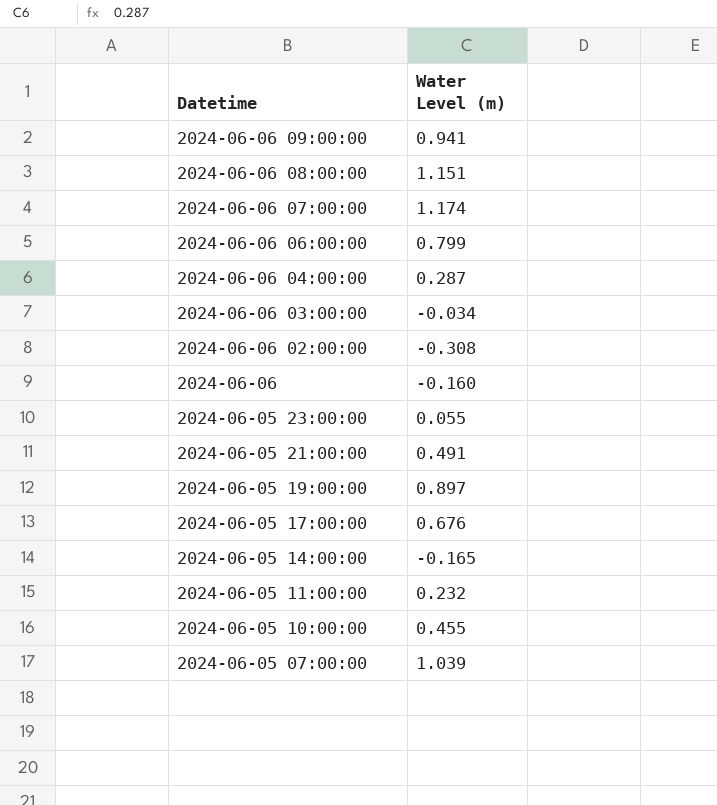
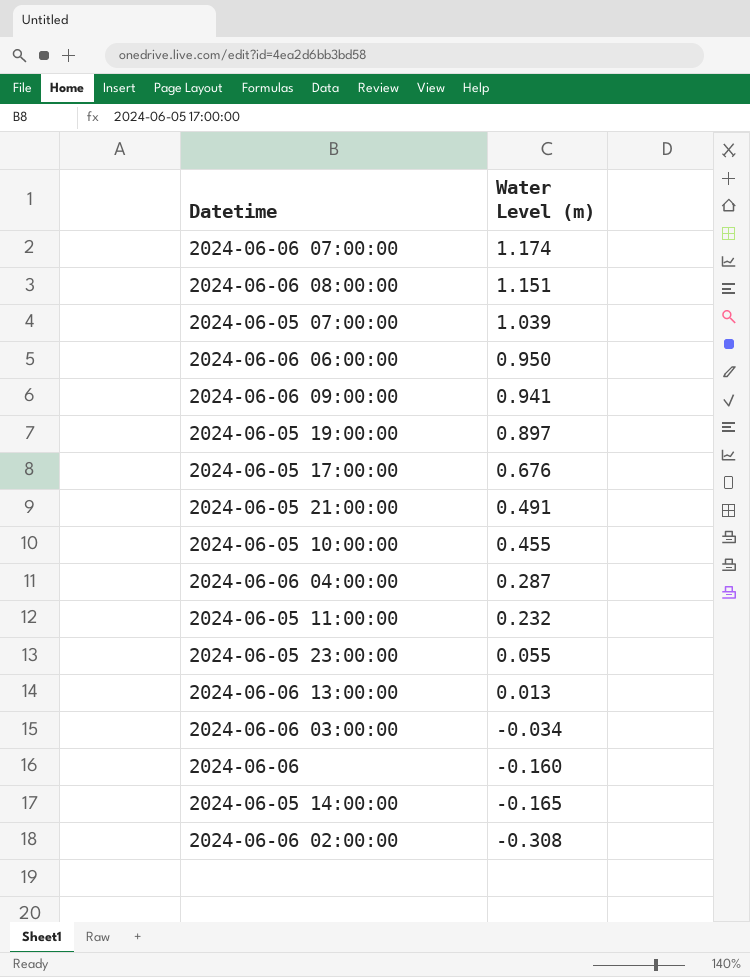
row order: Datetime descending -> Water Level (m) descending
2024-06-06 06:00:00 | Water Level (m): 0.799 -> 0.950
row 2024-06-06 13:00:00: none -> 0.013

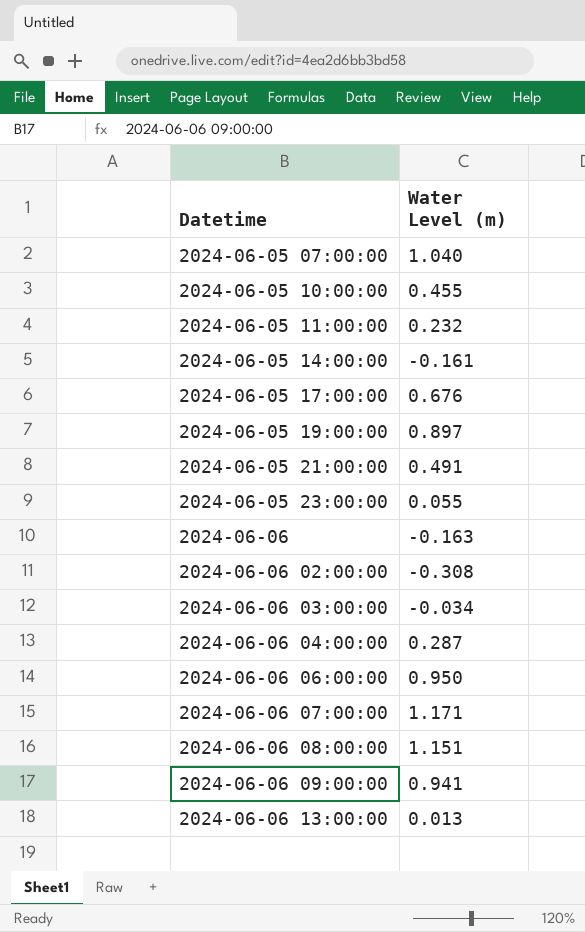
row order: Water Level (m) descending -> Datetime ascending
2024-06-05 07:00:00 | Water Level (m): 1.039 -> 1.040
2024-06-05 14:00:00 | Water Level (m): -0.165 -> -0.161
2024-06-06 | Water Level (m): -0.160 -> -0.163
2024-06-06 07:00:00 | Water Level (m): 1.174 -> 1.171

